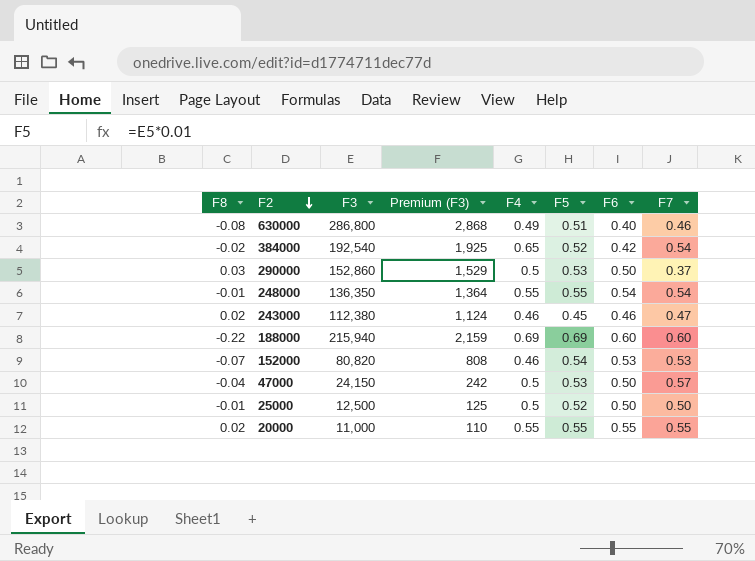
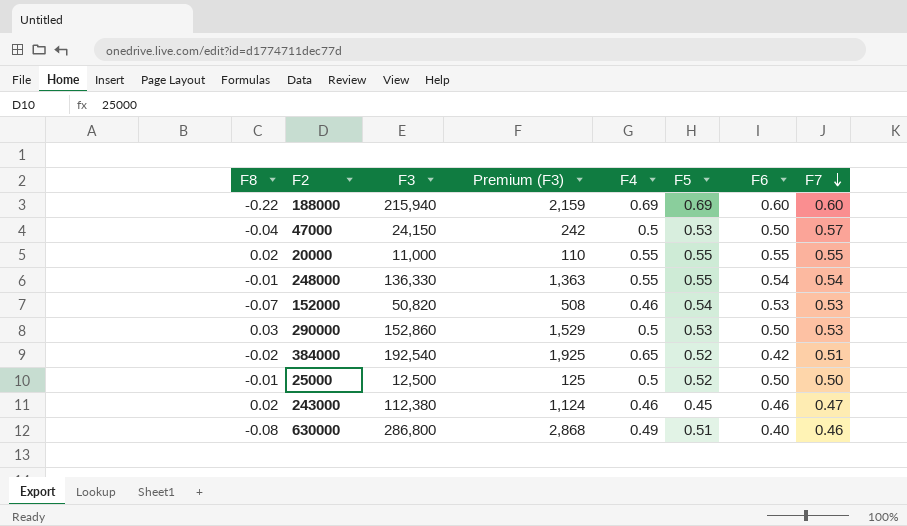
row order: F2 descending -> F7 descending
248000 | F3: 136,350 -> 136,330
248000 | Premium (F3): 1,364 -> 1,363
152000 | F3: 80,820 -> 50,820
152000 | Premium (F3): 808 -> 508
290000 | F7: 0.37 -> 0.53
384000 | F7: 0.54 -> 0.51

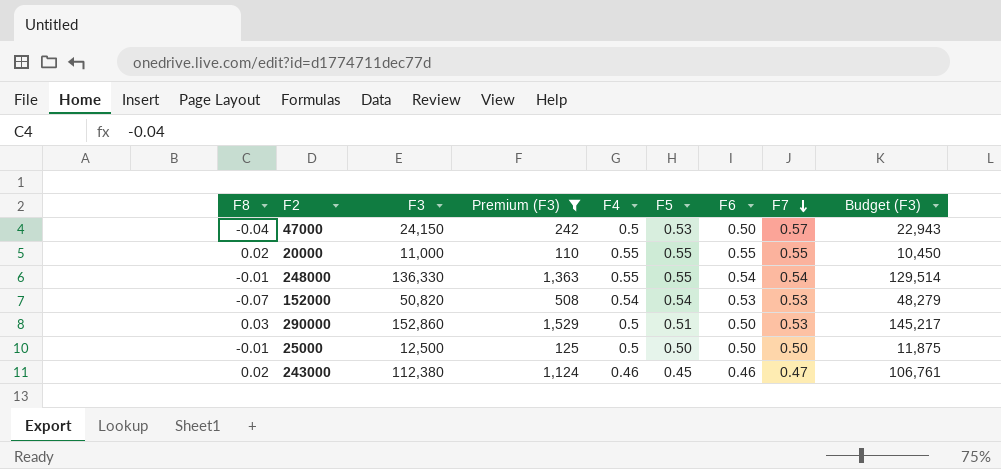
filter: none -> Premium (F3) <= 1,529
column Budget (F3) | formula: none -> [F3] * 0.95
152000 | F4: 0.46 -> 0.54
290000 | F5: 0.53 -> 0.51
25000 | F5: 0.52 -> 0.50

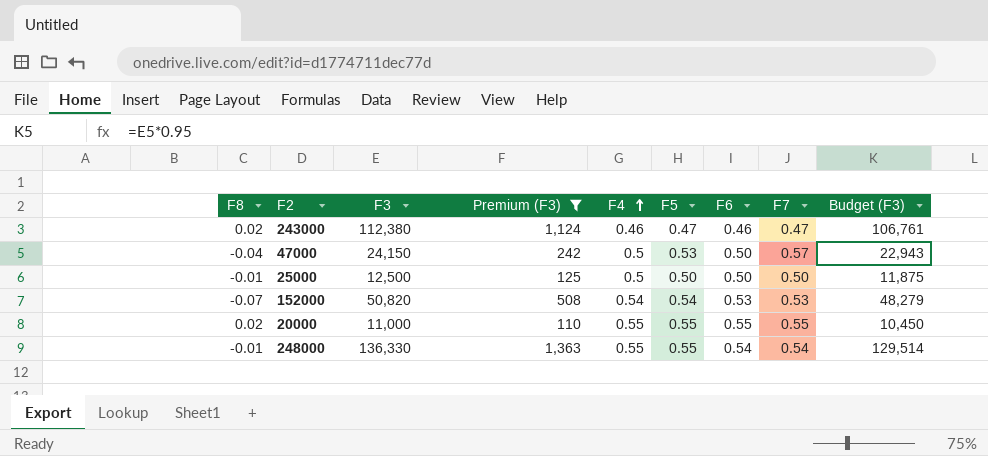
row order: F7 descending -> F4 ascending
row 290000: 0.03 | 152,860 | 1,529 | 0.5 | 0.51 | 0.50 | 0.53 | 145,217 -> none
243000 | F5: 0.45 -> 0.47

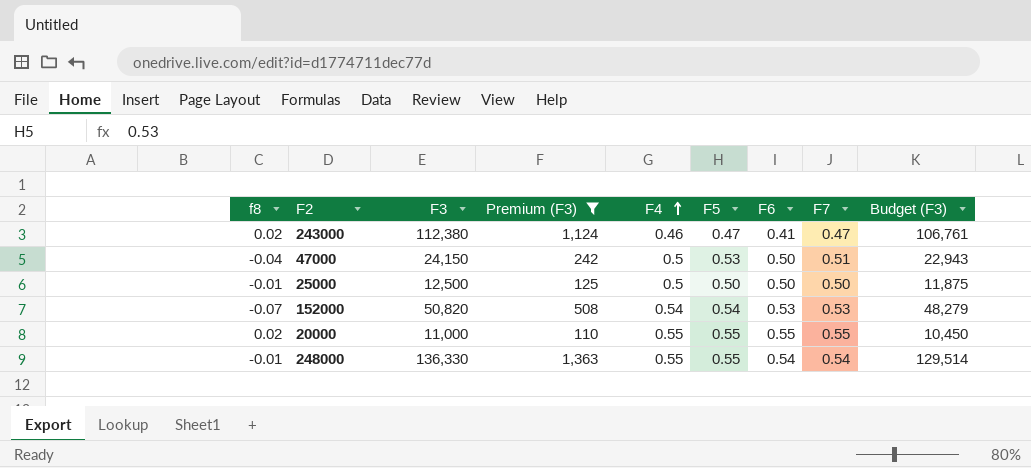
column name: F8 -> f8
243000 | F6: 0.46 -> 0.41
47000 | F7: 0.57 -> 0.51

